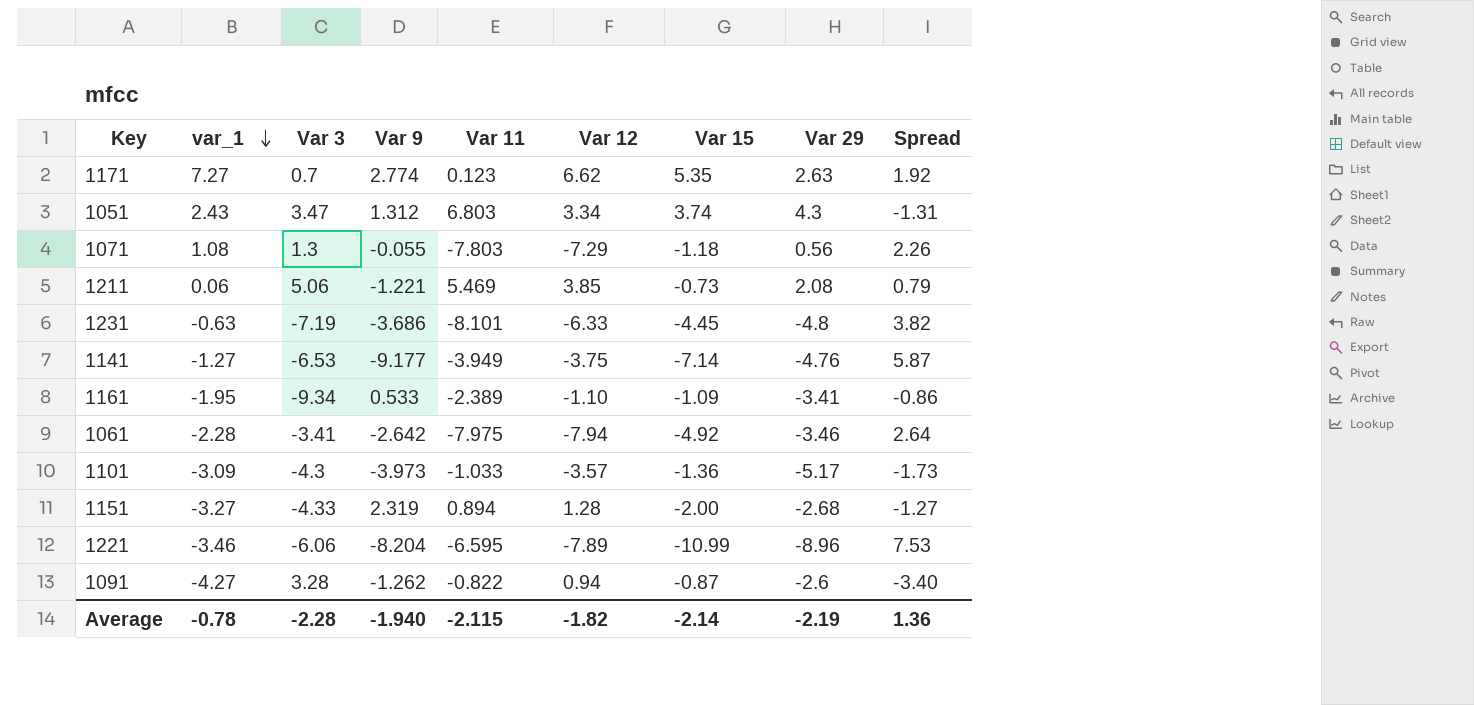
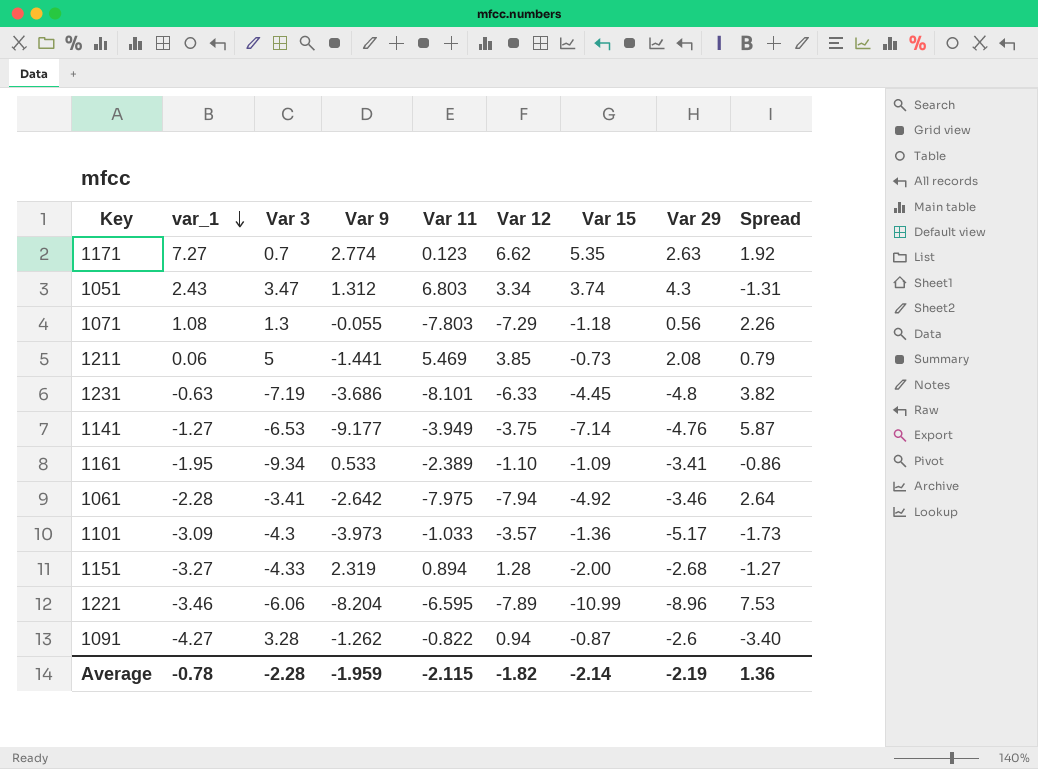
1211 | Var 3: 5.06 -> 5
1211 | Var 9: -1.221 -> -1.441
Average | Var 9: -1.940 -> -1.959

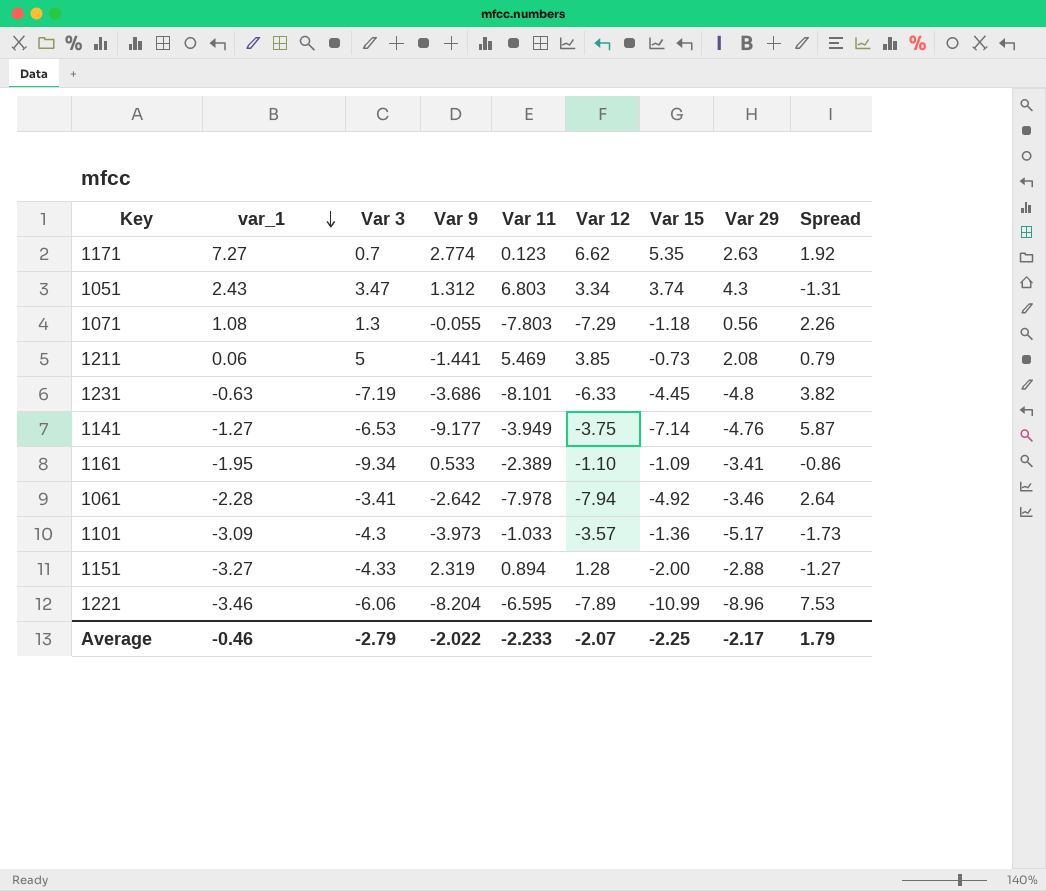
row 1091: -4.27 | 3.28 | -1.262 | -0.822 | 0.94 | -0.87 | -2.6 | -3.40 -> none
1061 | Var 11: -7.975 -> -7.978
1151 | Var 29: -2.68 -> -2.88
Average | var_1: -0.78 -> -0.46
Average | Var 3: -2.28 -> -2.79
Average | Var 9: -1.959 -> -2.022
Average | Var 11: -2.115 -> -2.233
Average | Var 12: -1.82 -> -2.07
Average | Var 15: -2.14 -> -2.25
Average | Var 29: -2.19 -> -2.17
Average | Spread: 1.36 -> 1.79

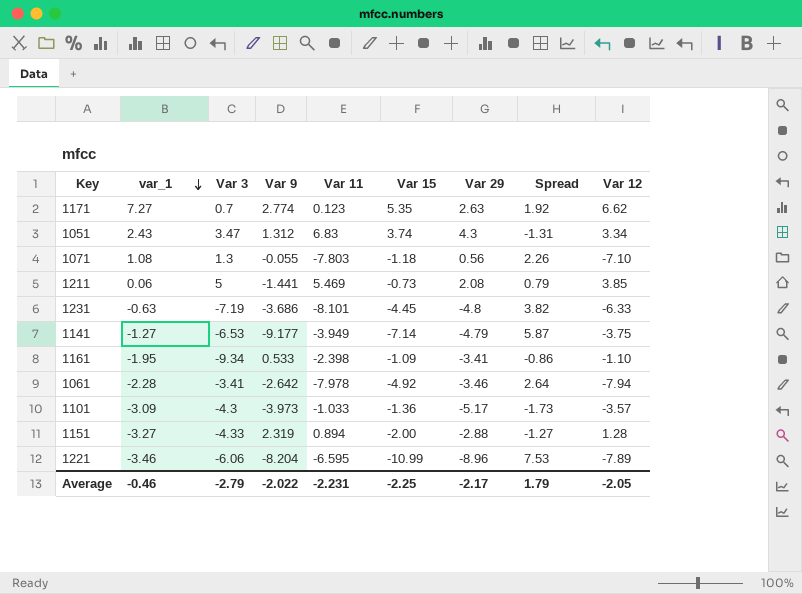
column Var 12 | position: 6 -> 9
1051 | Var 11: 6.803 -> 6.83
1071 | Var 12: -7.29 -> -7.10
1141 | Var 29: -4.76 -> -4.79
1161 | Var 11: -2.389 -> -2.398
Average | Var 11: -2.233 -> -2.231
Average | Var 12: -2.07 -> -2.05

